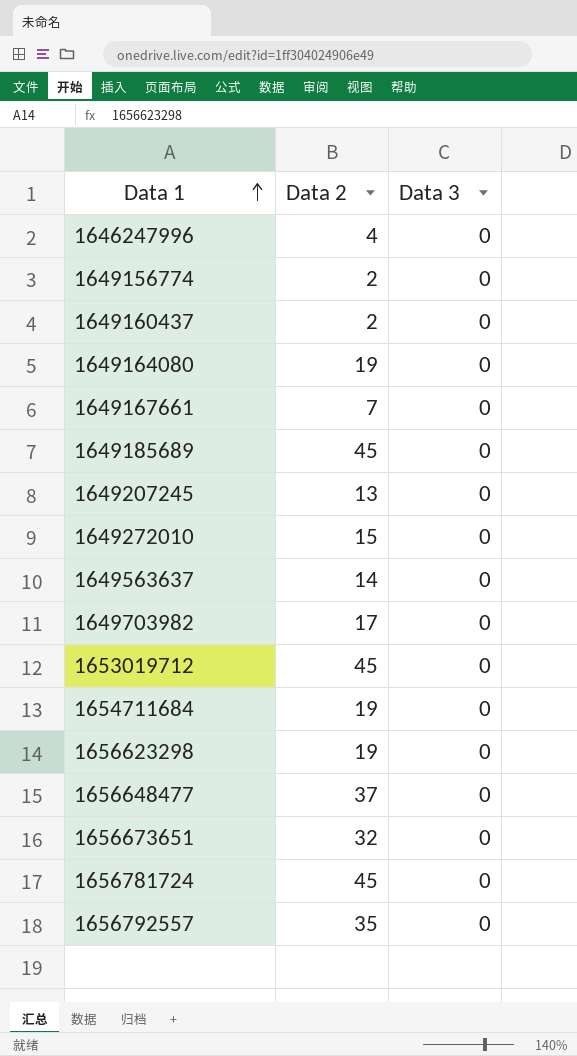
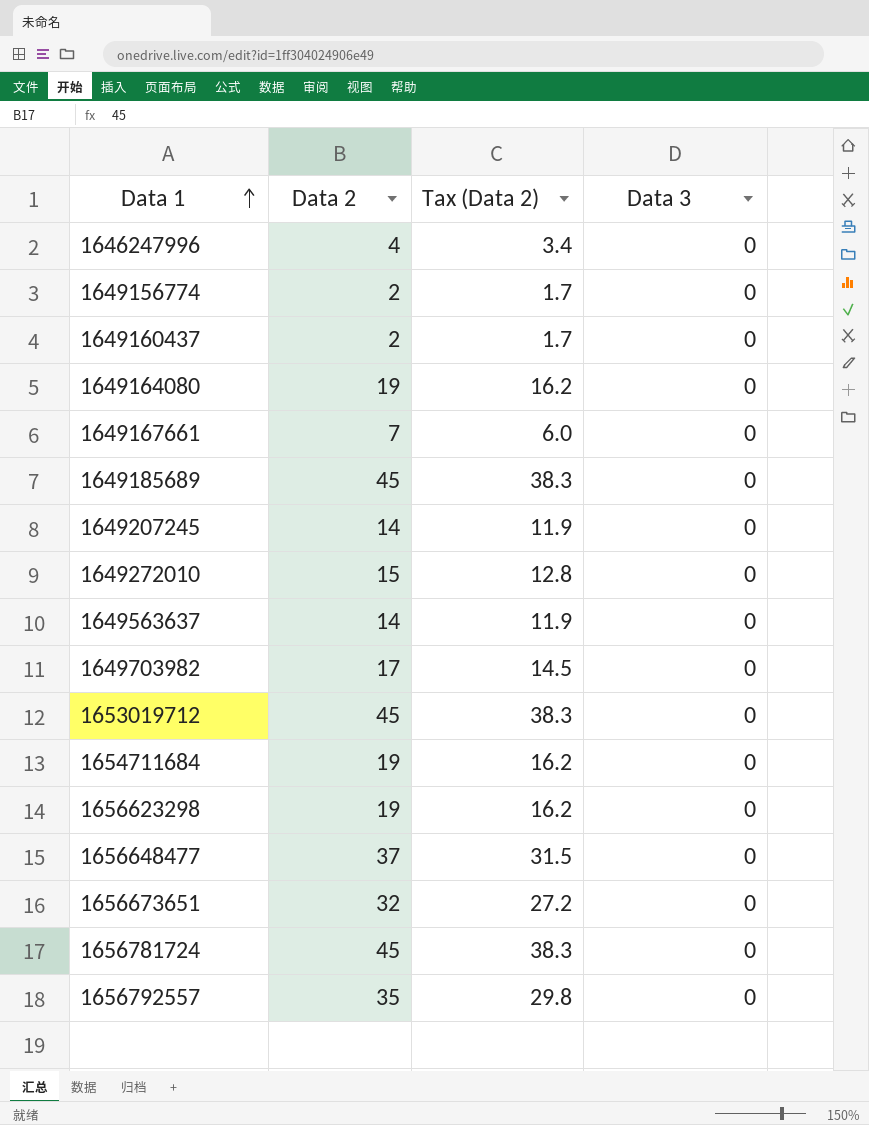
column Tax (Data 2) | formula: none -> [Data 2] * 0.85
1649207245 | Data 2: 13 -> 14

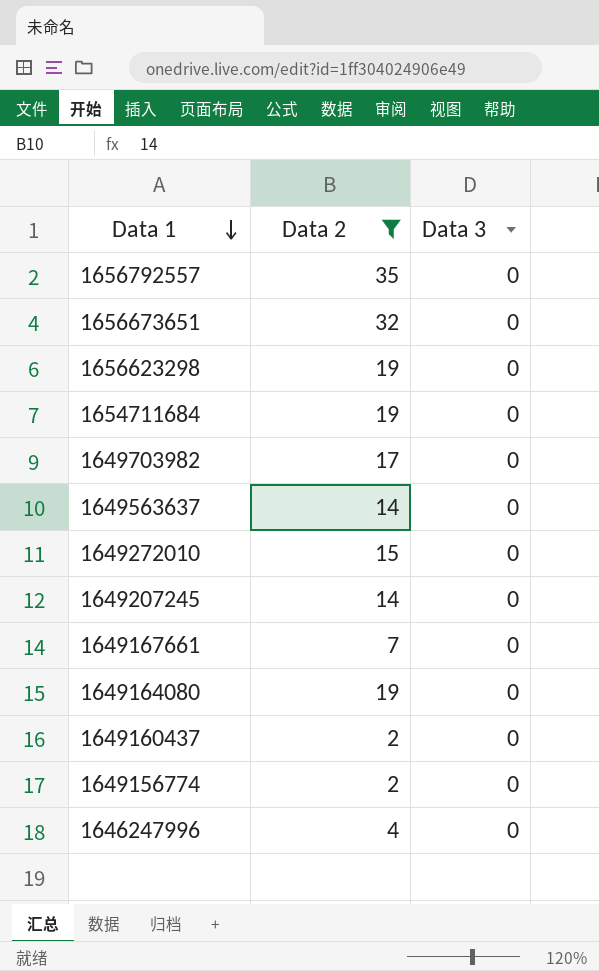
filter: none -> Data 2 <= 35
row order: Data 1 ascending -> Data 1 descending
column Tax (Data 2) | formula: [Data 2] * 0.85 -> none

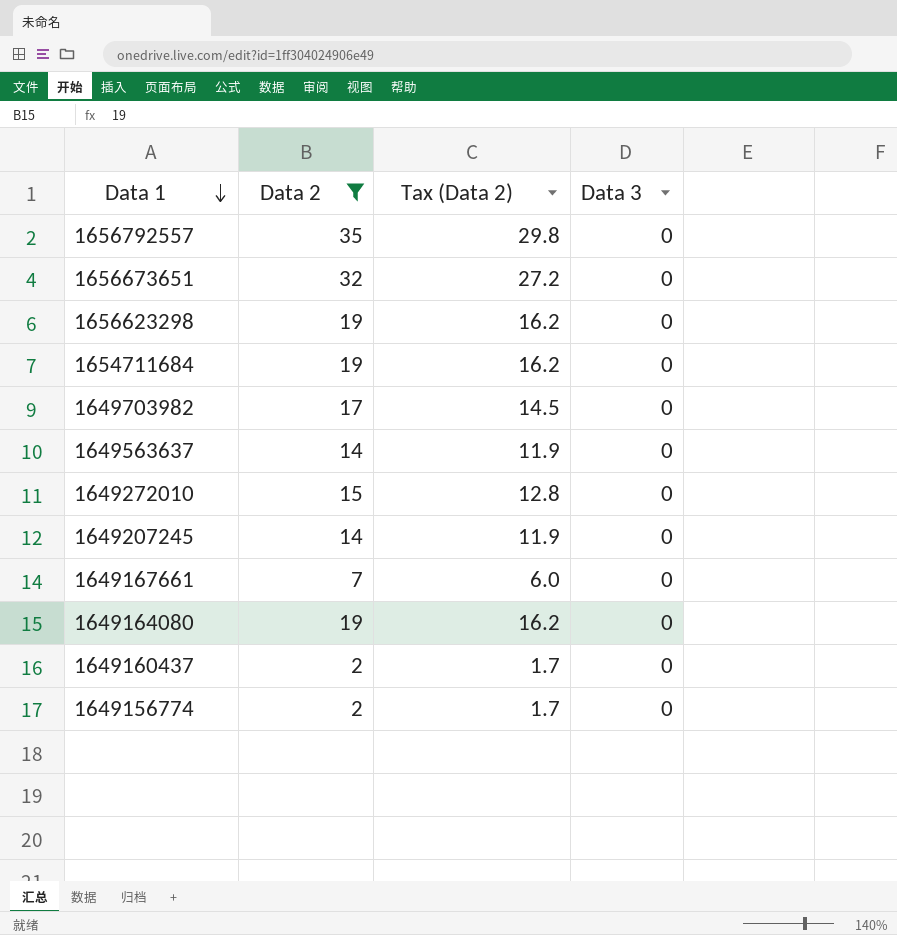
column Tax (Data 2) | formula: none -> [Data 2] * 0.85
row 1646247996: 4 | 0 -> none

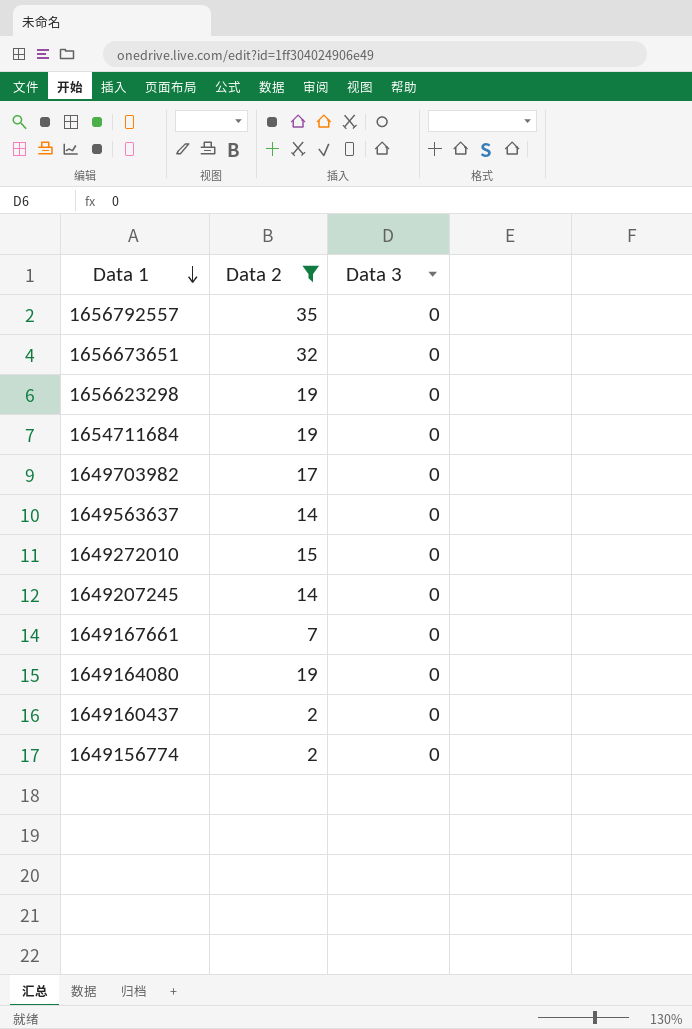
column Tax (Data 2) | formula: [Data 2] * 0.85 -> none

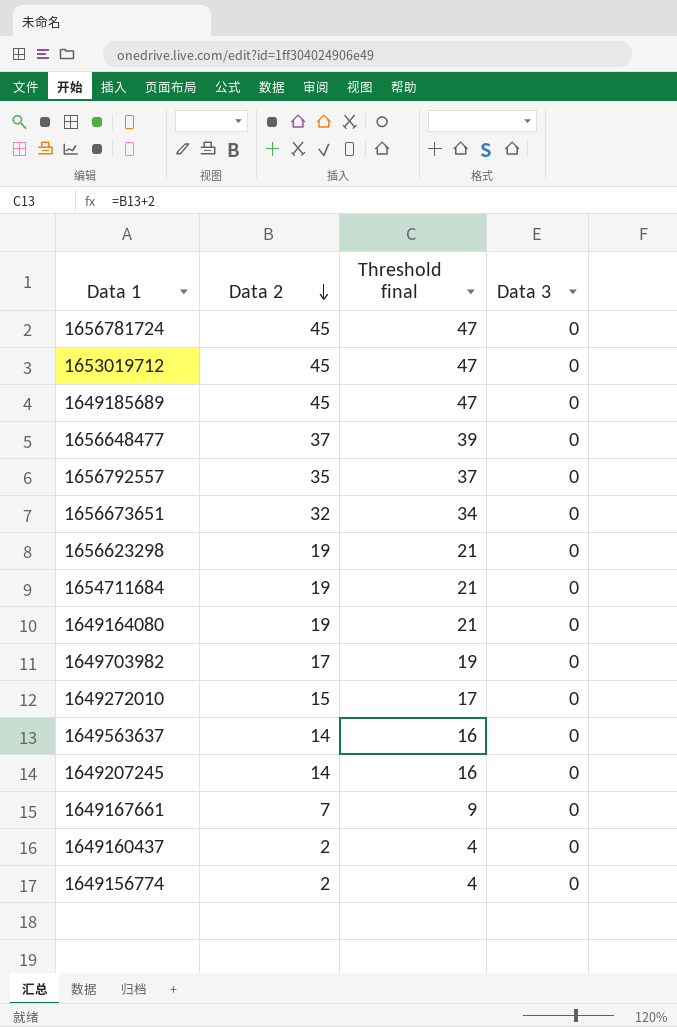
filter: Data 2 <= 35 -> none
row order: Data 1 descending -> Data 2 descending
column Threshold final | formula: none -> [Data 2] + 2

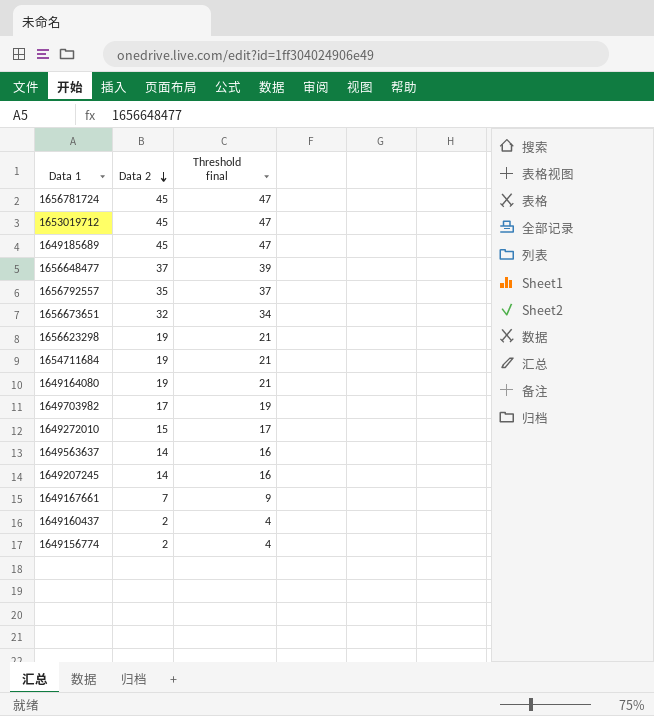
column Data 3 | position: 4 -> none

